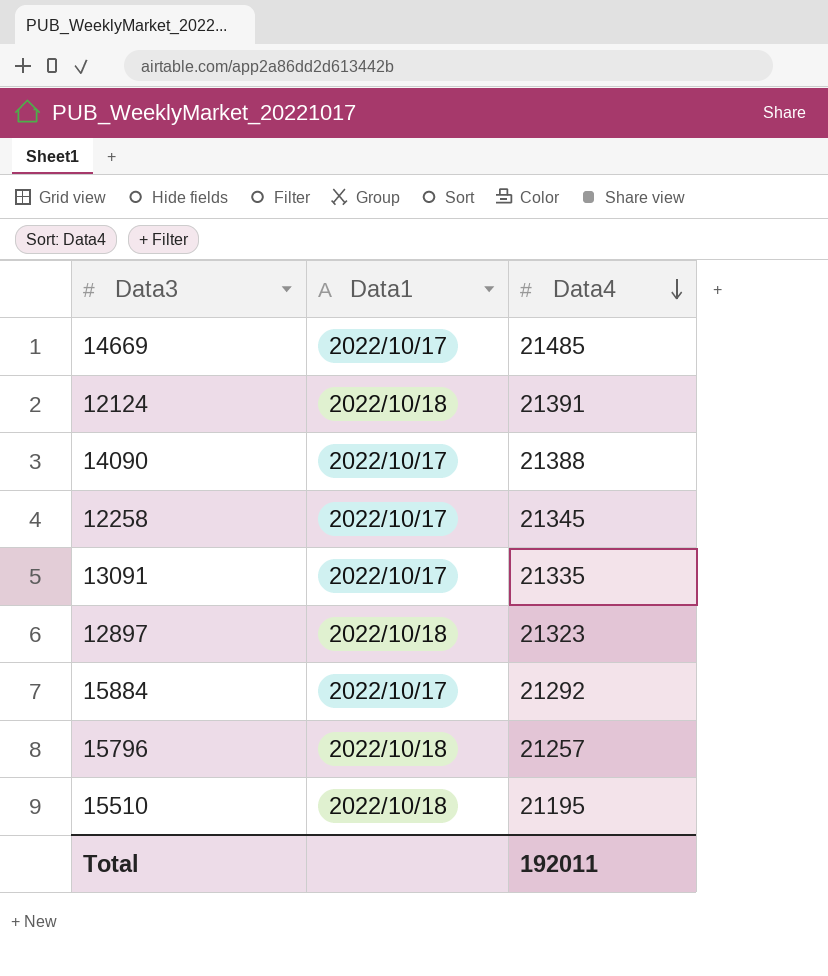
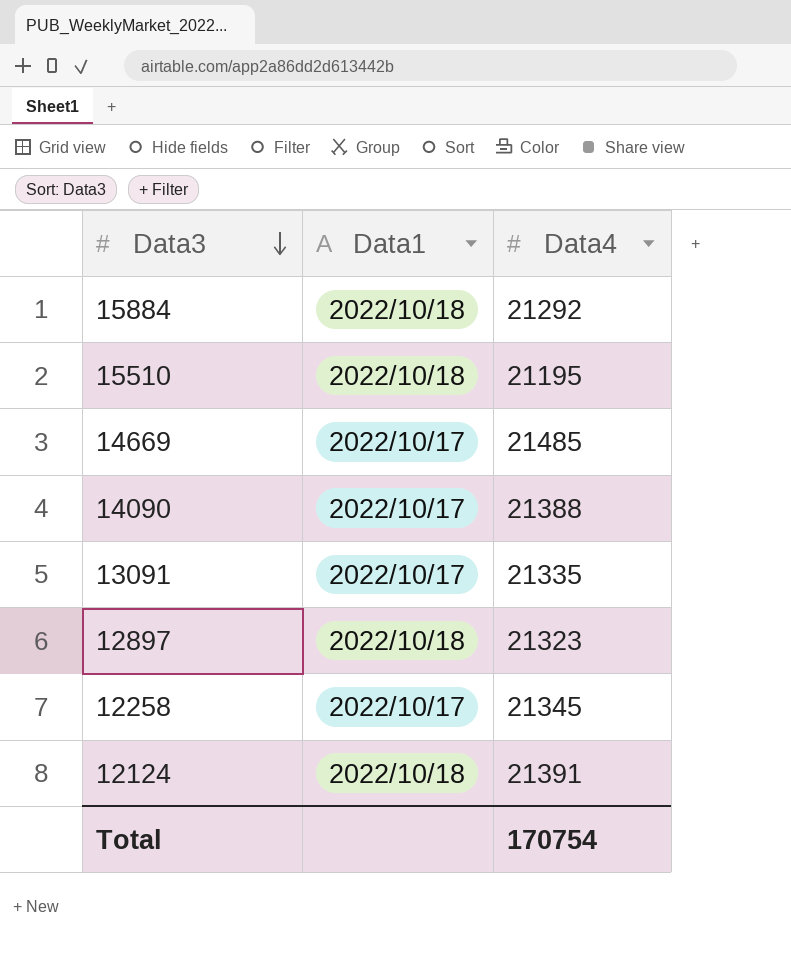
row order: Data4 descending -> Data3 descending
row 15796: 2022/10/18 | 21257 -> none
15884 | Data1: 2022/10/17 -> 2022/10/18
Total | Data4: 192011 -> 170754

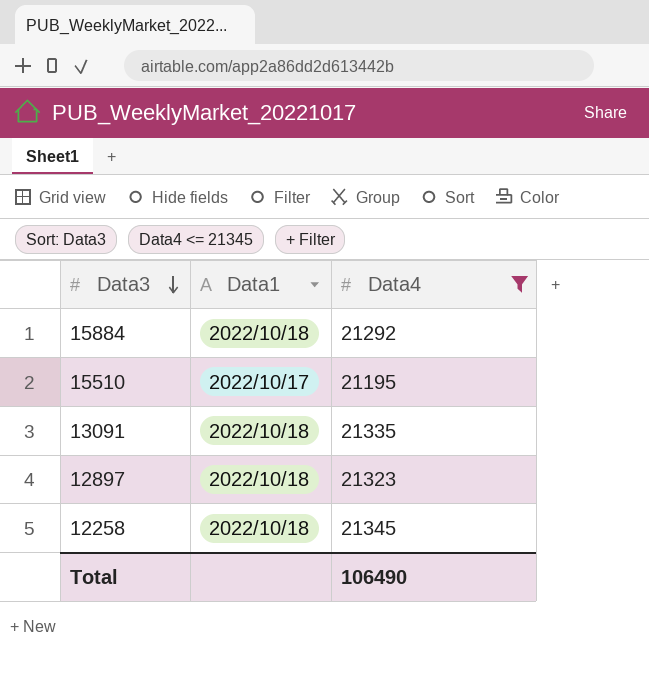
filter: none -> Data4 <= 21345
15510 | Data1: 2022/10/18 -> 2022/10/17
13091 | Data1: 2022/10/17 -> 2022/10/18
12258 | Data1: 2022/10/17 -> 2022/10/18
Total | Data4: 170754 -> 106490

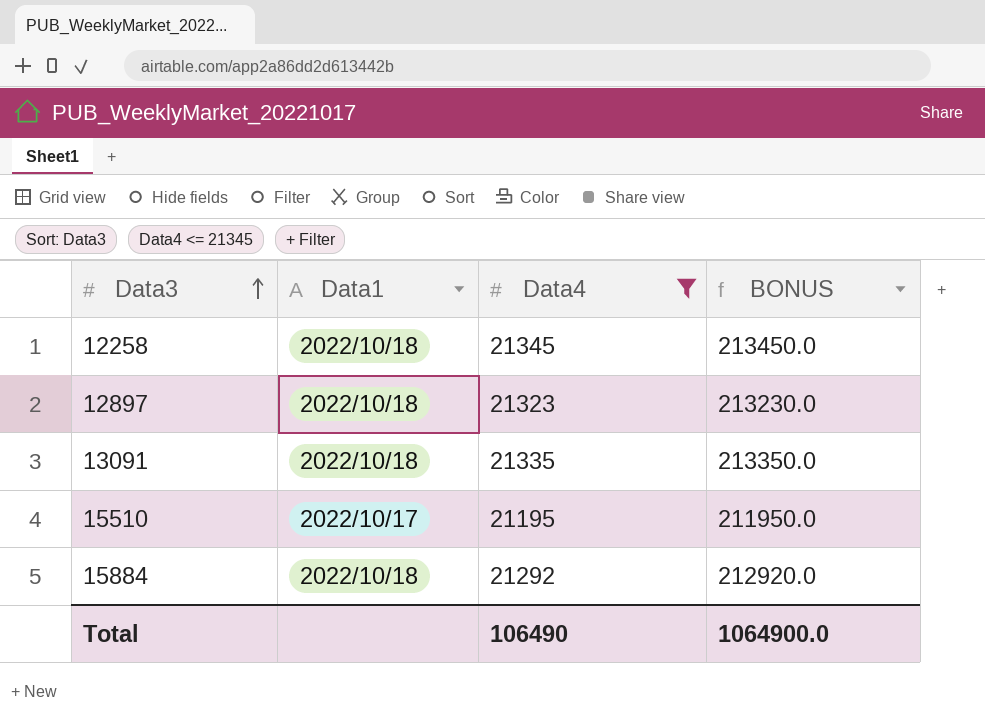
row order: Data3 descending -> Data3 ascending
column BONUS | formula: none -> [Data4] * 10

